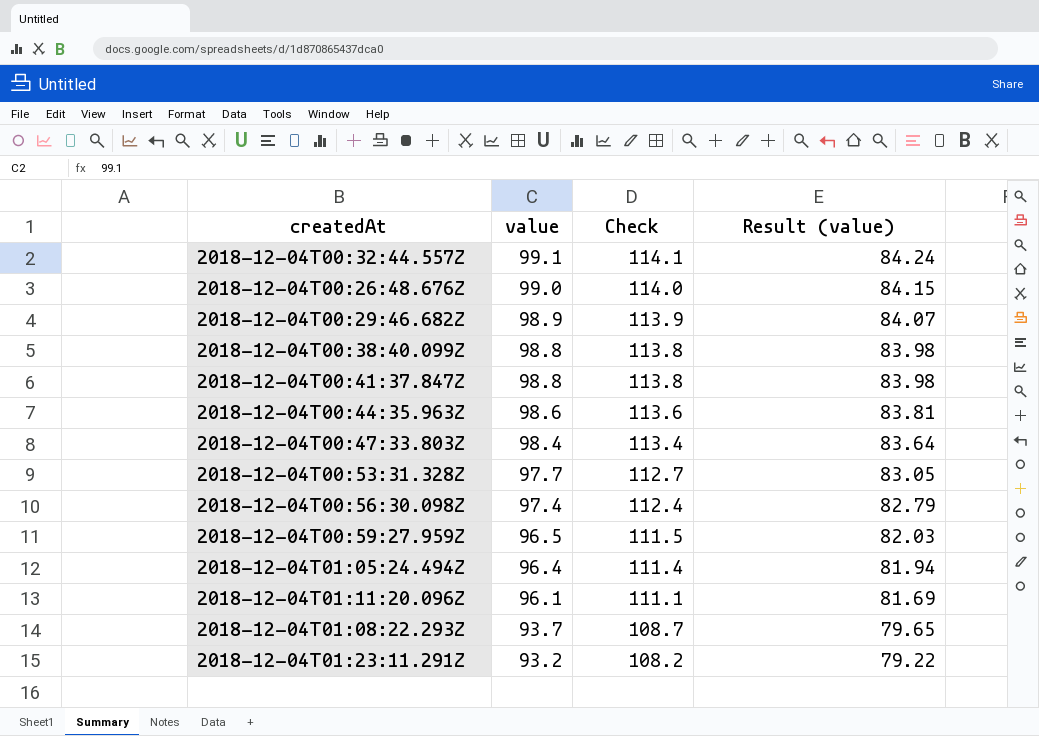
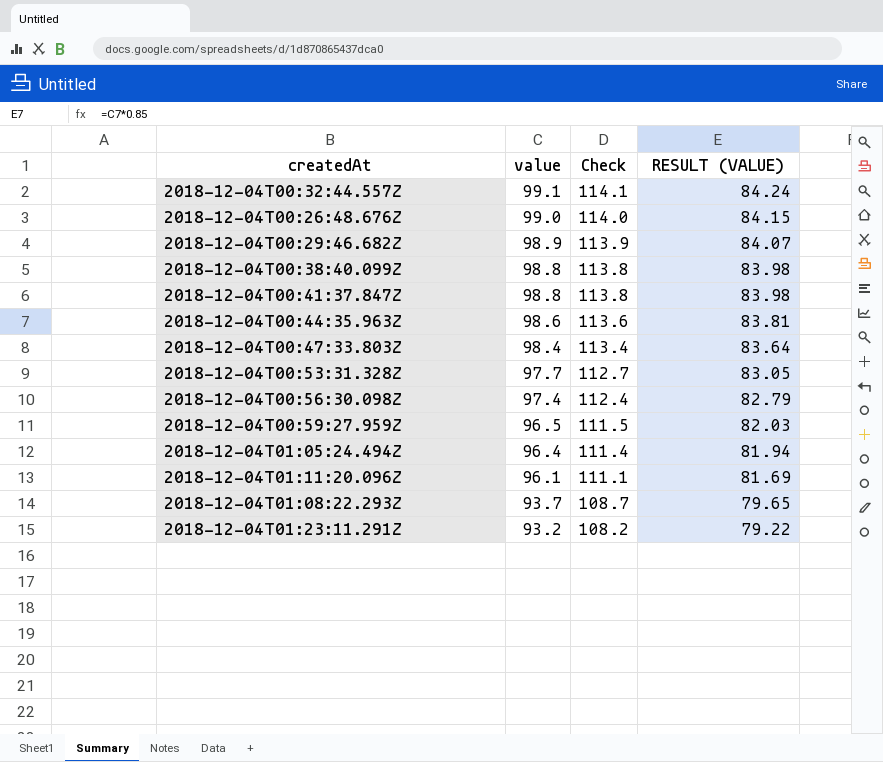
column name: Result (value) -> RESULT (VALUE)

